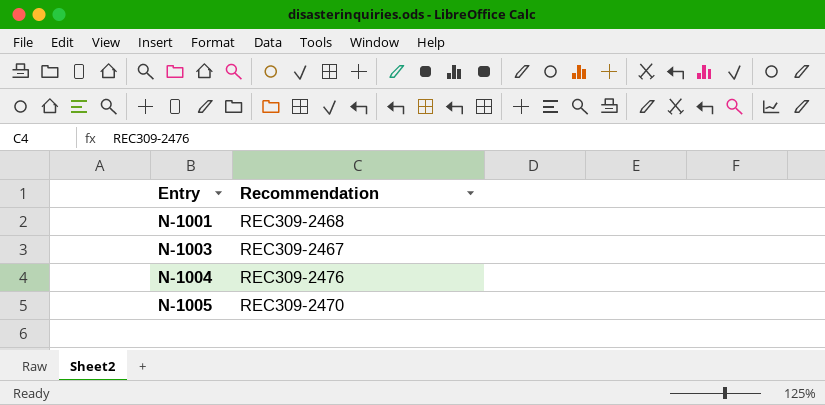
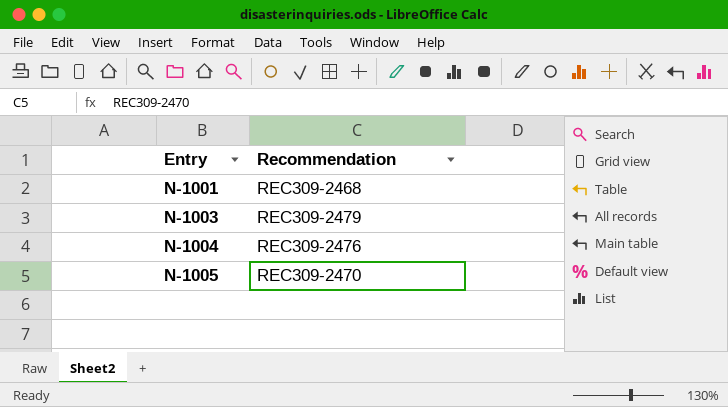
N-1003 | Recommendation: REC309-2467 -> REC309-2479

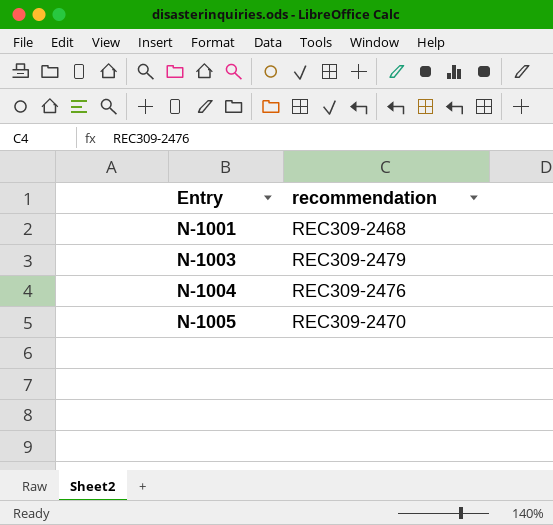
column name: Recommendation -> recommendation

